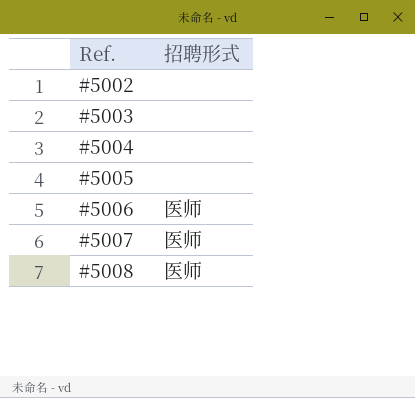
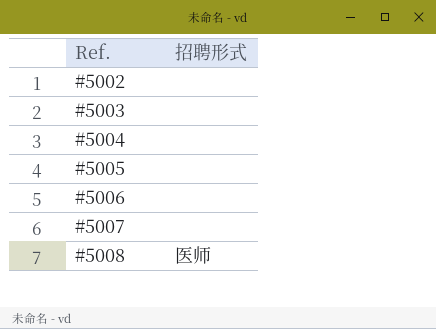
#5006 | 招聘形式: 医师 -> none
#5007 | 招聘形式: 医师 -> none

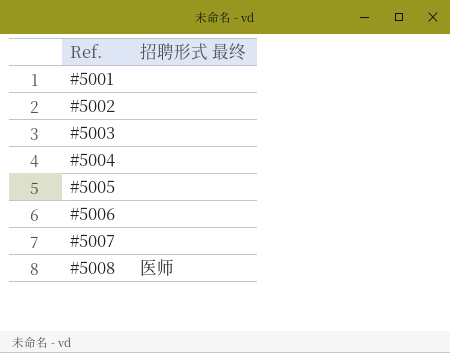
column name: 招聘形式 -> 招聘形式 最终
row #5001: none -> none

